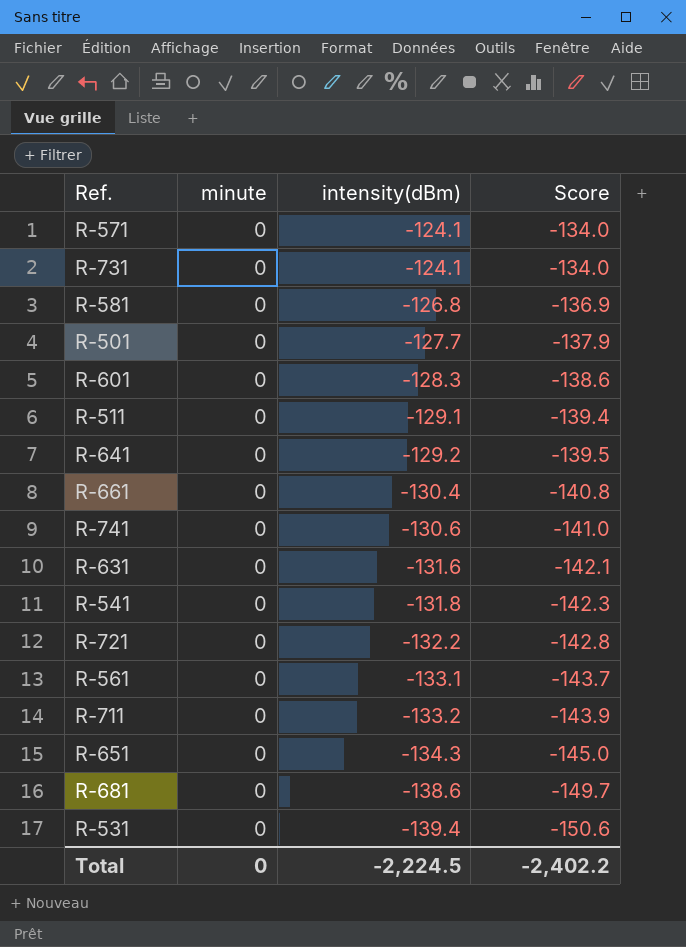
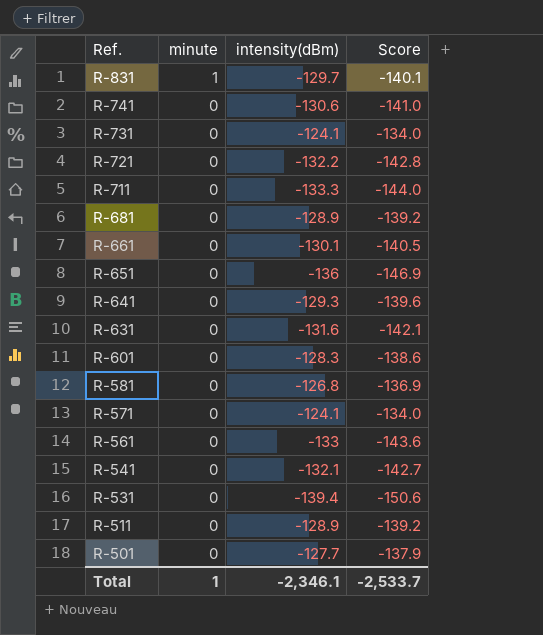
row order: intensity(dBm) descending -> Ref. descending
row R-831: none -> 1 | -129.7 | -140.1
R-711 | intensity(dBm): -133.2 -> -133.3
R-711 | Score: -143.9 -> -144.0
R-681 | intensity(dBm): -138.6 -> -128.9
R-681 | Score: -149.7 -> -139.2
R-661 | intensity(dBm): -130.4 -> -130.1
R-661 | Score: -140.8 -> -140.5
R-651 | intensity(dBm): -134.3 -> -136
R-651 | Score: -145.0 -> -146.9
R-641 | intensity(dBm): -129.2 -> -129.3
R-641 | Score: -139.5 -> -139.6
R-561 | intensity(dBm): -133.1 -> -133
R-561 | Score: -143.7 -> -143.6
R-541 | intensity(dBm): -131.8 -> -132.1
R-541 | Score: -142.3 -> -142.7
R-511 | intensity(dBm): -129.1 -> -128.9
R-511 | Score: -139.4 -> -139.2
Total | minute: 0 -> 1
Total | intensity(dBm): -2,224.5 -> -2,346.1
Total | Score: -2,402.2 -> -2,533.7

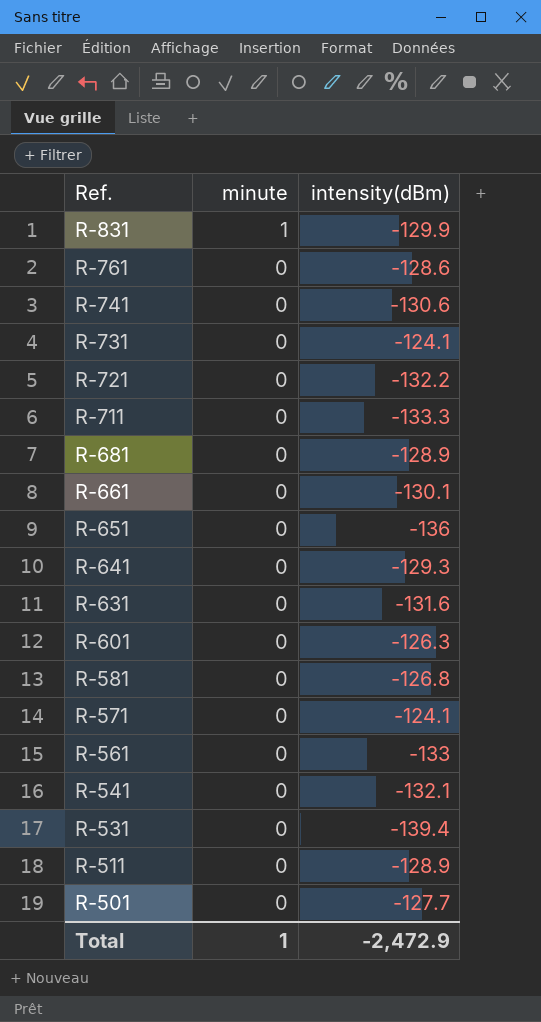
column Score | formula: [intensity(dBm)] * 1.08 -> none
R-831 | intensity(dBm): -129.7 -> -129.9
row R-761: none -> 0 | -128.6
R-601 | intensity(dBm): -128.3 -> -126.3
Total | intensity(dBm): -2,346.1 -> -2,472.9

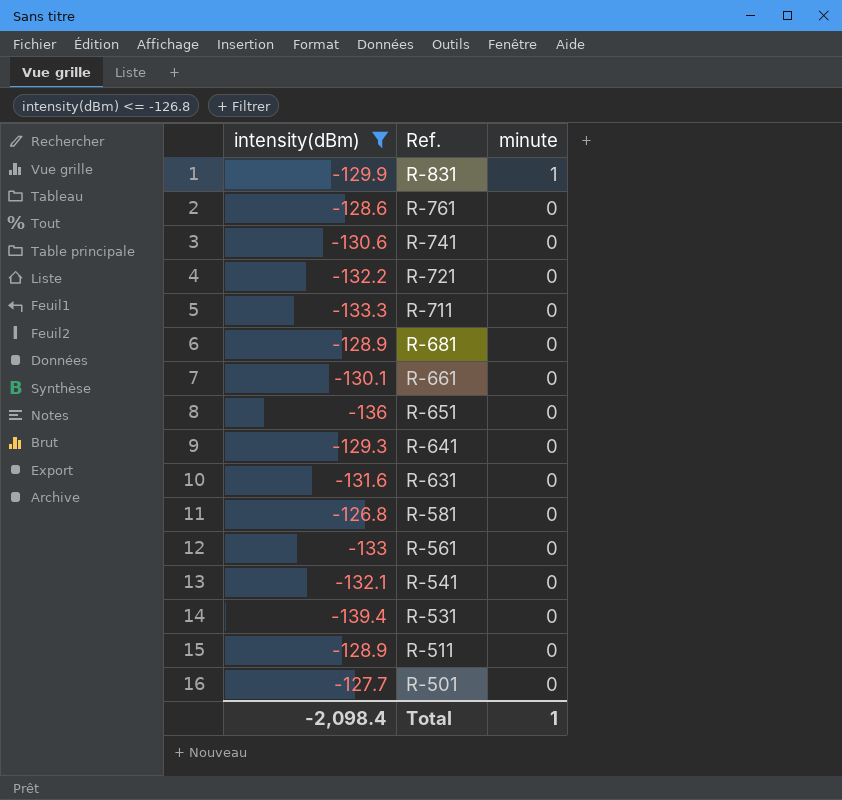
filter: none -> intensity(dBm) <= -126.8
column intensity(dBm) | position: 3 -> 1
Total | intensity(dBm): -2,472.9 -> -2,098.4

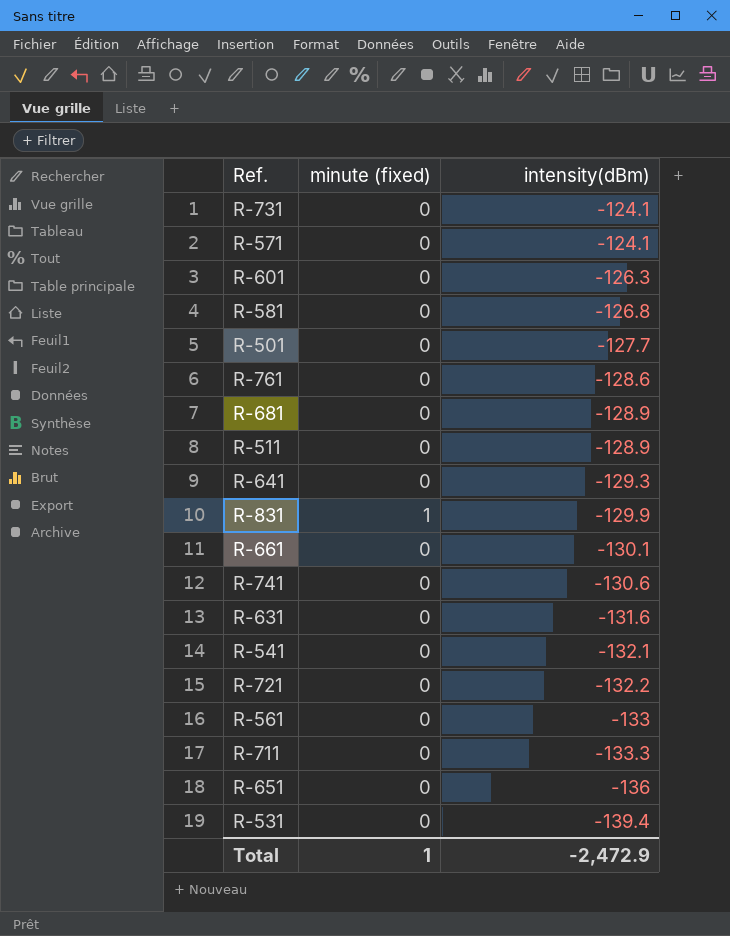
filter: intensity(dBm) <= -126.8 -> none
row order: Ref. descending -> intensity(dBm) descending
column name: minute -> minute (fixed)
column intensity(dBm) | position: 1 -> 3
Total | intensity(dBm): -2,098.4 -> -2,472.9

